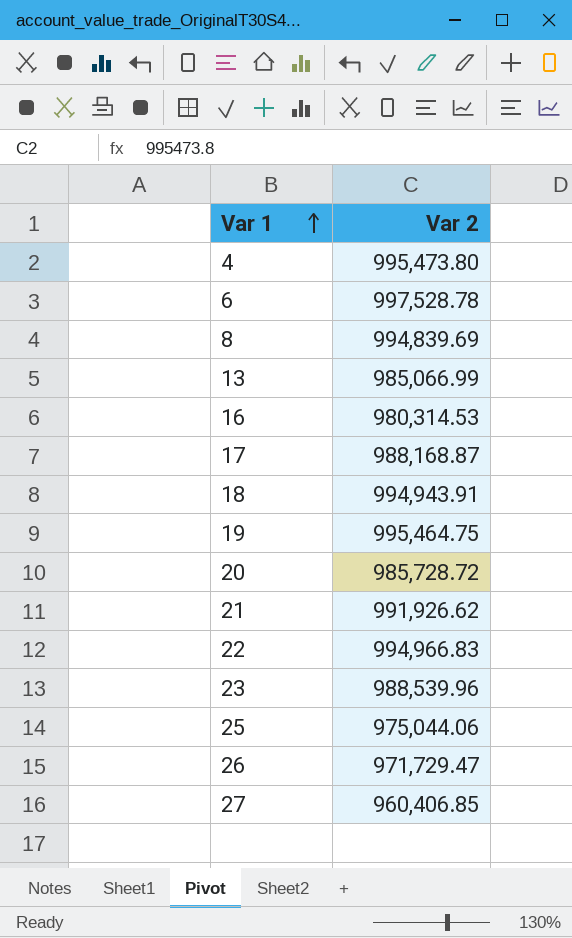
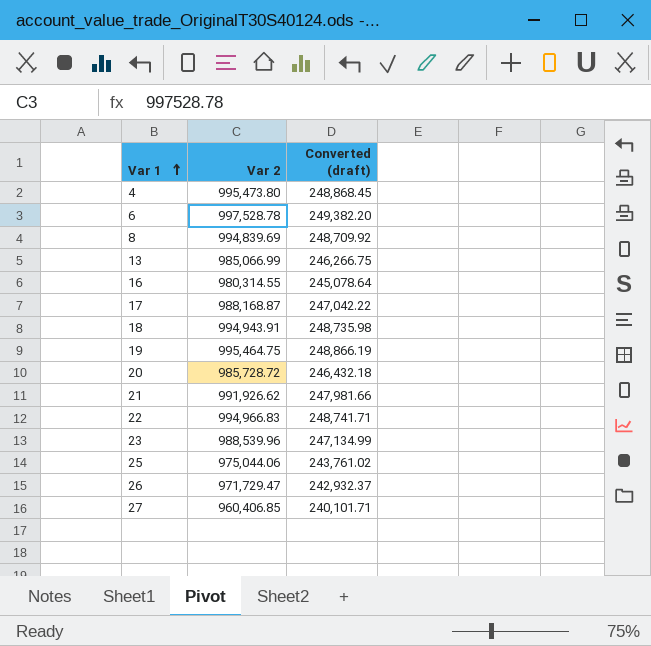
column Converted (draft) | formula: none -> [Var 2] * 0.25
16 | Var 2: 980,314.53 -> 980,314.55

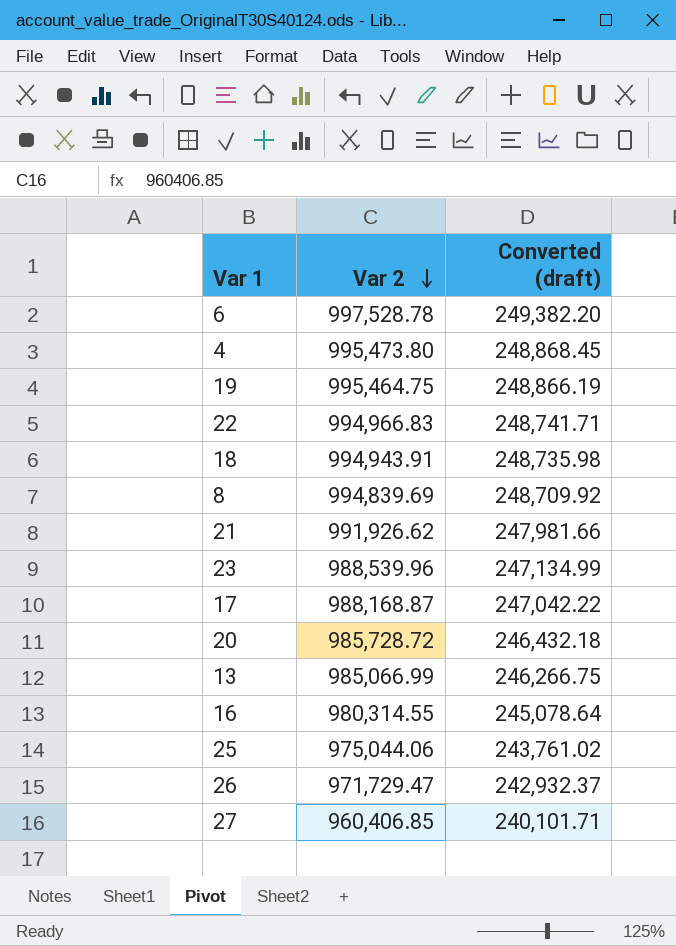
row order: Var 1 ascending -> Var 2 descending

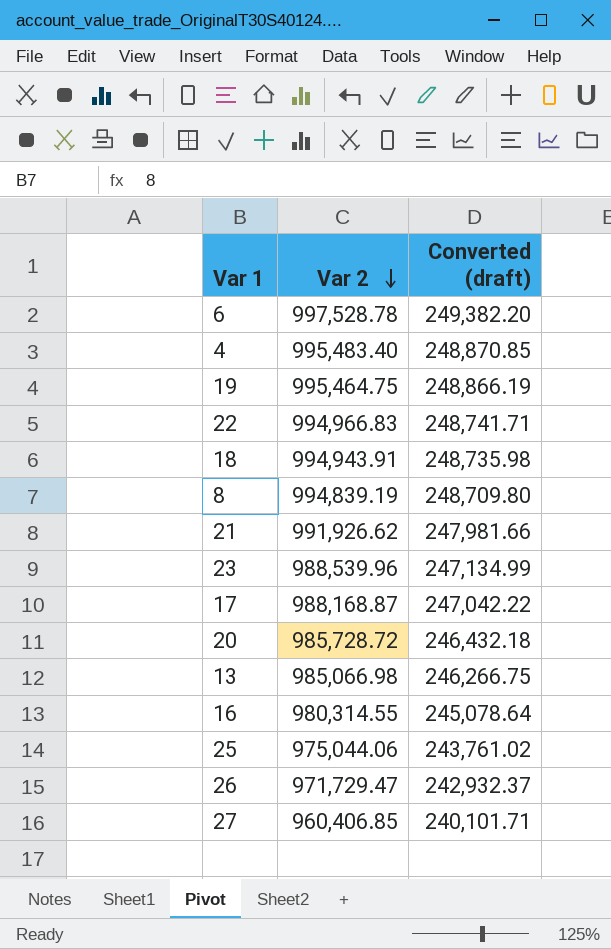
4 | Var 2: 995,473.80 -> 995,483.40
4 | Converted (draft): 248,868.45 -> 248,870.85
8 | Var 2: 994,839.69 -> 994,839.19
8 | Converted (draft): 248,709.92 -> 248,709.80
13 | Var 2: 985,066.99 -> 985,066.98

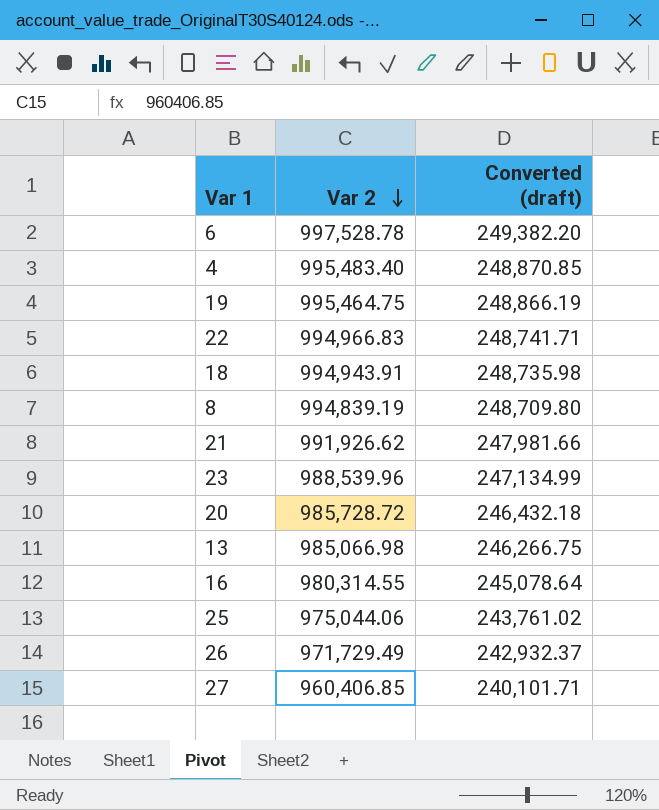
row 17: 988,168.87 | 247,042.22 -> none
26 | Var 2: 971,729.47 -> 971,729.49

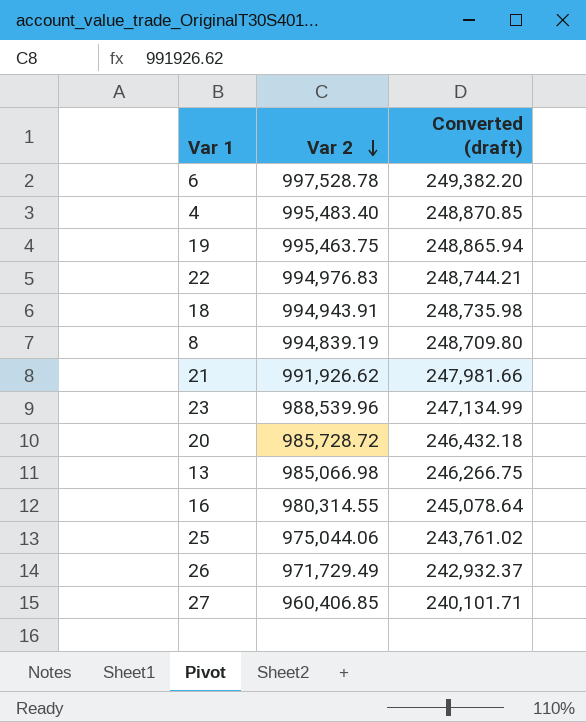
19 | Var 2: 995,464.75 -> 995,463.75
19 | Converted (draft): 248,866.19 -> 248,865.94
22 | Var 2: 994,966.83 -> 994,976.83
22 | Converted (draft): 248,741.71 -> 248,744.21

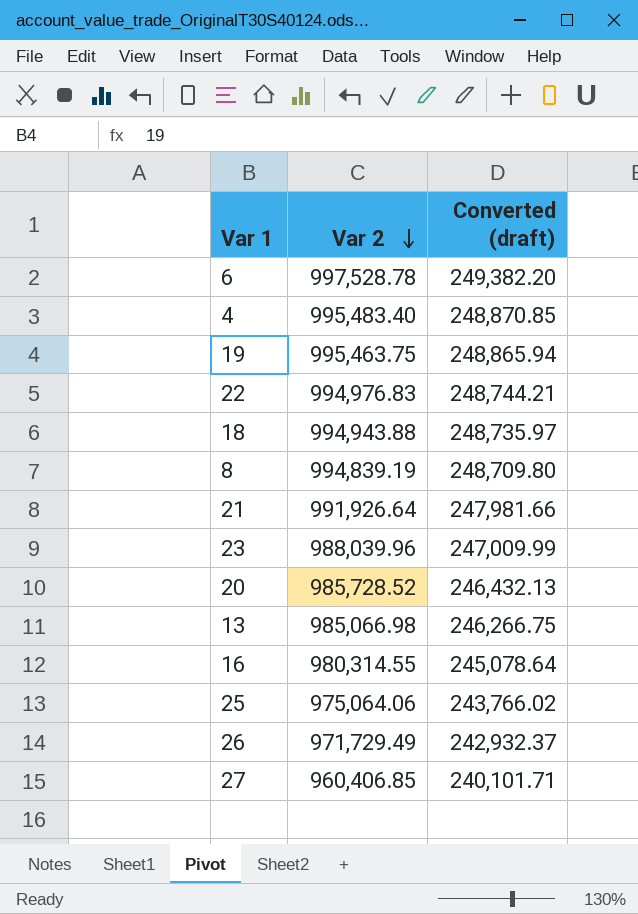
18 | Var 2: 994,943.91 -> 994,943.88
18 | Converted (draft): 248,735.98 -> 248,735.97
21 | Var 2: 991,926.62 -> 991,926.64
23 | Var 2: 988,539.96 -> 988,039.96
23 | Converted (draft): 247,134.99 -> 247,009.99
20 | Var 2: 985,728.72 -> 985,728.52
20 | Converted (draft): 246,432.18 -> 246,432.13
25 | Var 2: 975,044.06 -> 975,064.06
25 | Converted (draft): 243,761.02 -> 243,766.02

